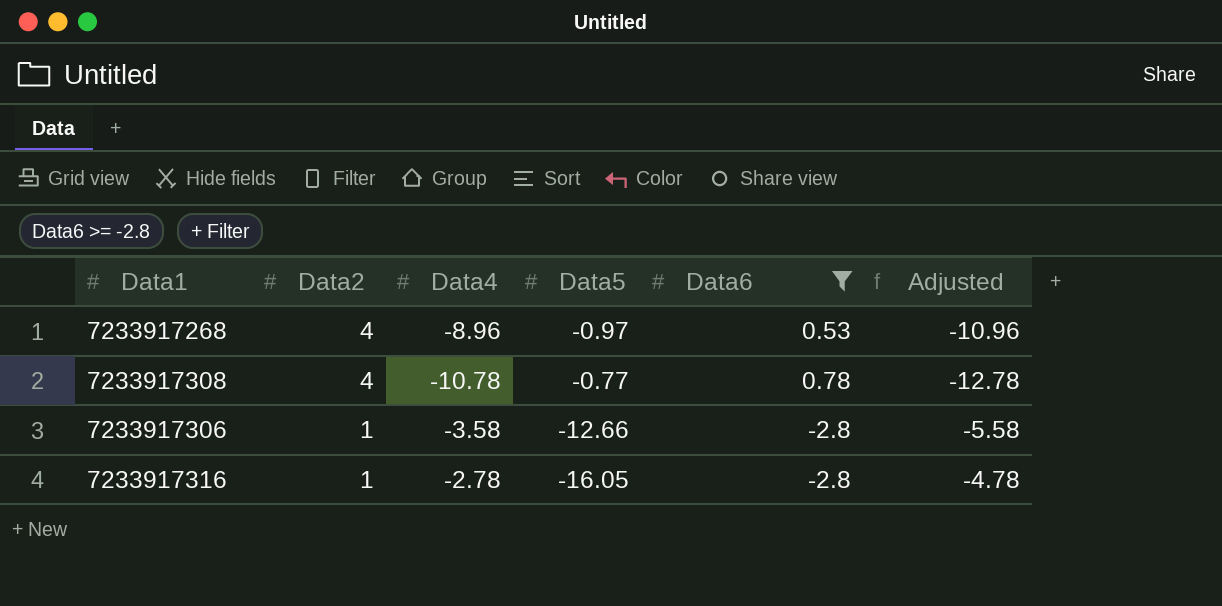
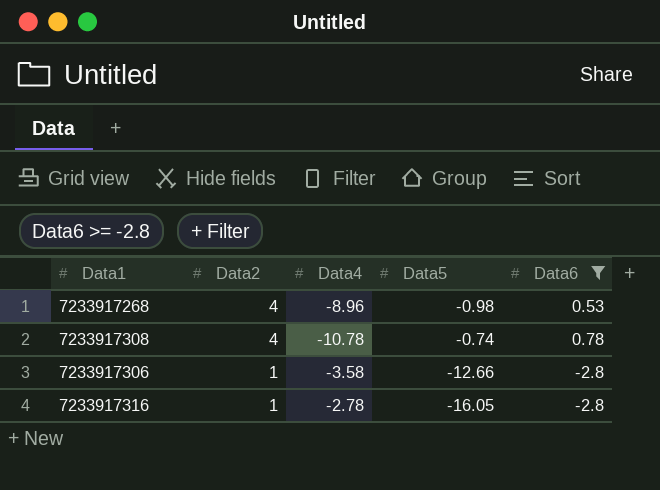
column Adjusted | formula: [Data4] - 2 -> none
7233917268 | Data5: -0.97 -> -0.98
7233917308 | Data5: -0.77 -> -0.74

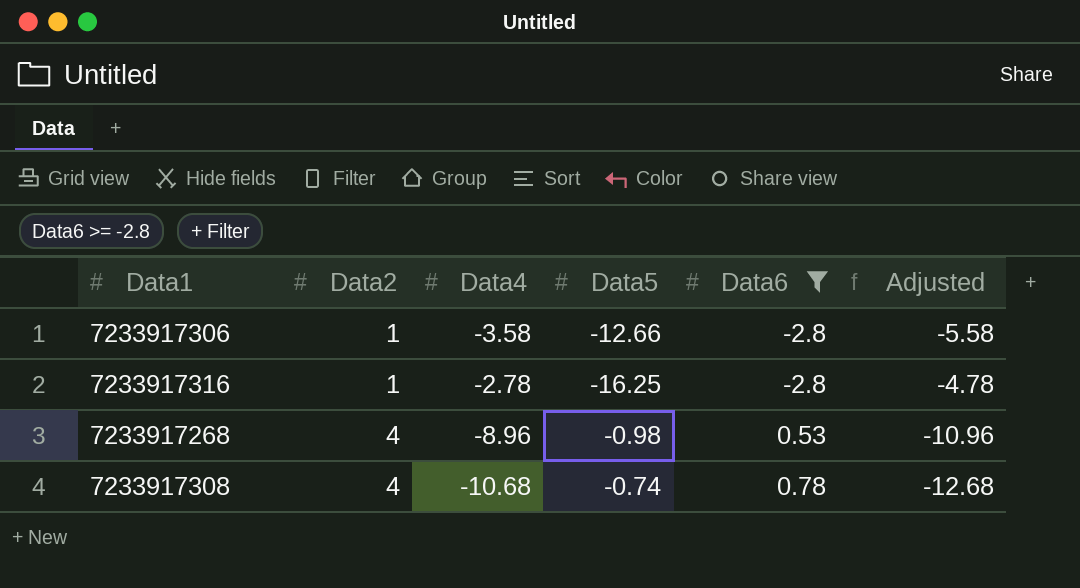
row order: Data2 descending -> Data2 ascending
column Adjusted | formula: none -> [Data4] - 2
7233917316 | Data5: -16.05 -> -16.25
7233917308 | Data4: -10.78 -> -10.68

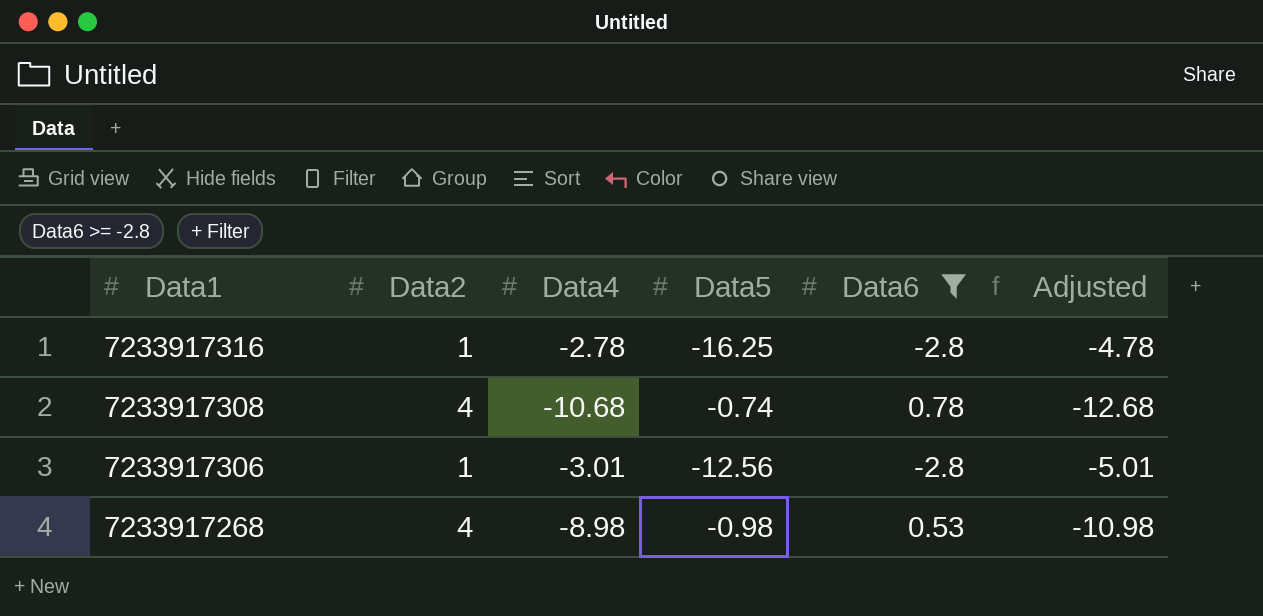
row order: Data2 ascending -> Data1 descending
7233917306 | Data4: -3.58 -> -3.01
7233917306 | Data5: -12.66 -> -12.56
7233917306 | Adjusted: -5.58 -> -5.01
7233917268 | Data4: -8.96 -> -8.98
7233917268 | Adjusted: -10.96 -> -10.98

